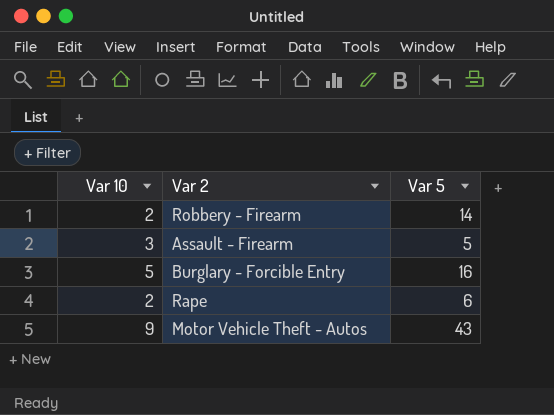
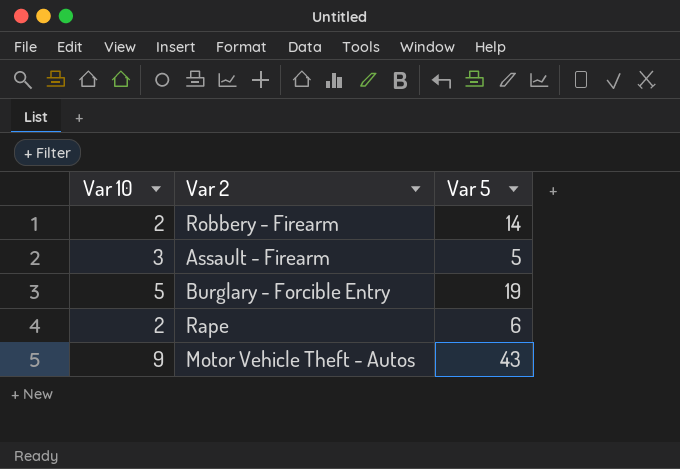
Burglary - Forcible Entry | Var 5: 16 -> 19

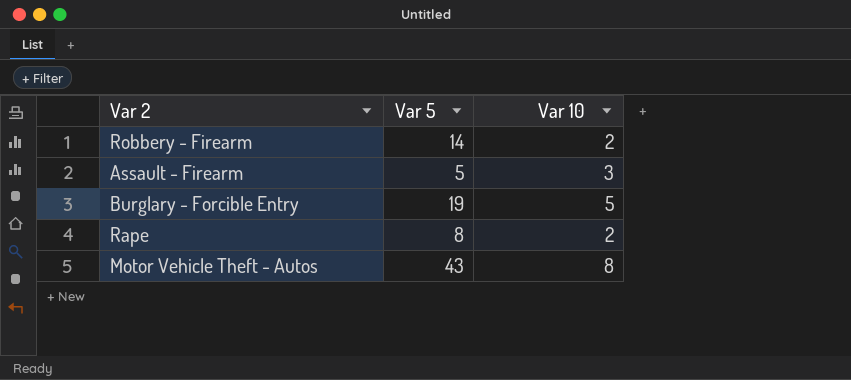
column Var 10 | position: 1 -> 3
Rape | Var 5: 6 -> 8
Motor Vehicle Theft - Autos | Var 10: 9 -> 8

